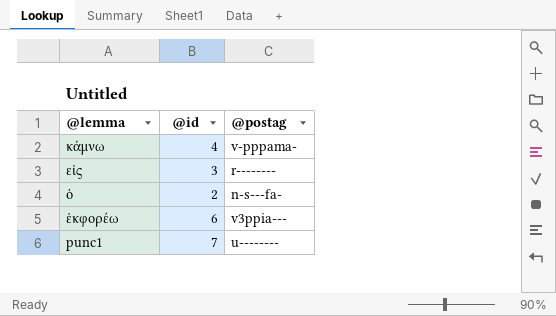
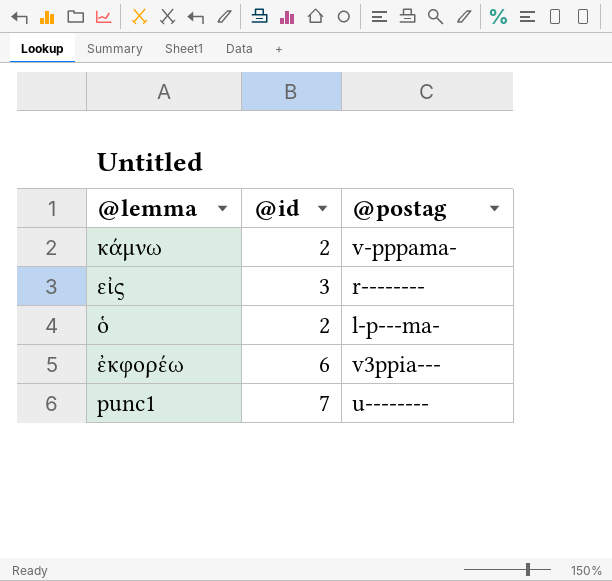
κάμνω | @id: 4 -> 2
ὁ | @postag: n-s---fa- -> l-p---ma-

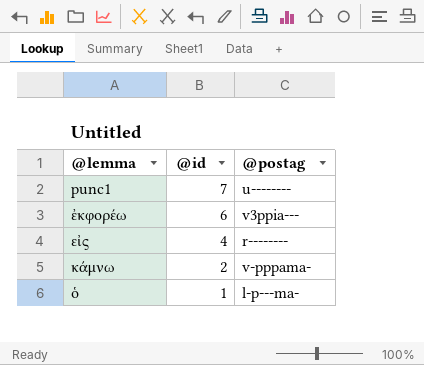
row order: none -> @id descending
εἰς | @id: 3 -> 4
ὁ | @id: 2 -> 1

